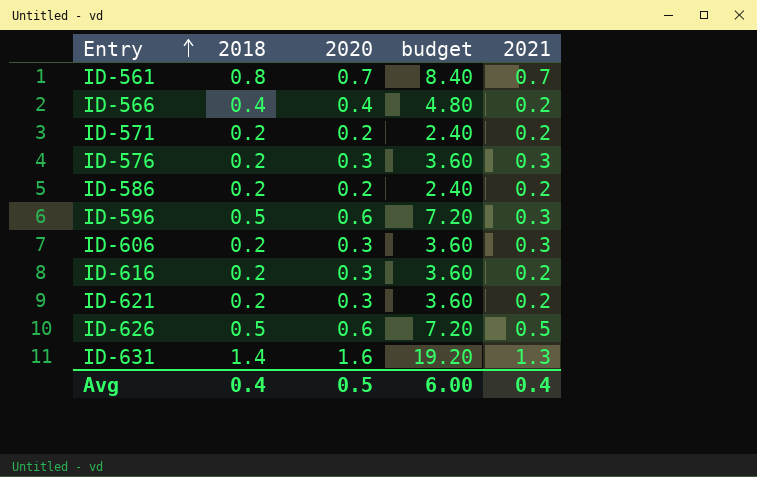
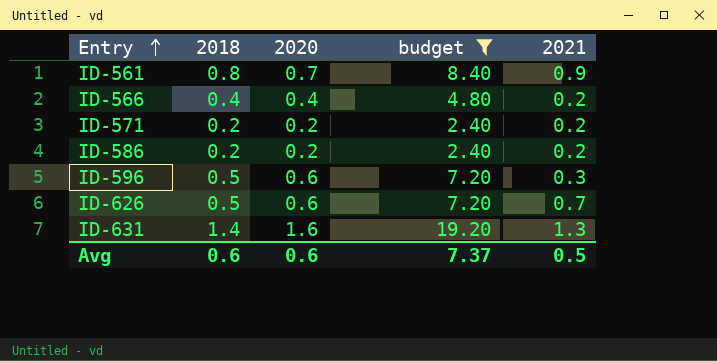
filter: none -> budget != 3.60
ID-561 | 2021: 0.7 -> 0.9
ID-626 | 2021: 0.5 -> 0.7
Avg | 2018: 0.4 -> 0.6
Avg | 2020: 0.5 -> 0.6
Avg | budget: 6.00 -> 7.37
Avg | 2021: 0.4 -> 0.5

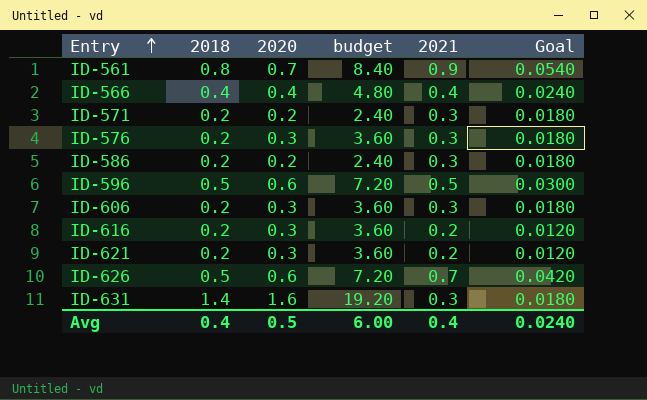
filter: budget != 3.60 -> none
column Goal | formula: none -> [2021] * 0.06
ID-566 | 2021: 0.2 -> 0.4
ID-571 | 2021: 0.2 -> 0.3
ID-586 | 2021: 0.2 -> 0.3
ID-596 | 2021: 0.3 -> 0.5
ID-631 | 2021: 1.3 -> 0.3
Avg | 2018: 0.6 -> 0.4
Avg | 2020: 0.6 -> 0.5
Avg | budget: 7.37 -> 6.00
Avg | 2021: 0.5 -> 0.4

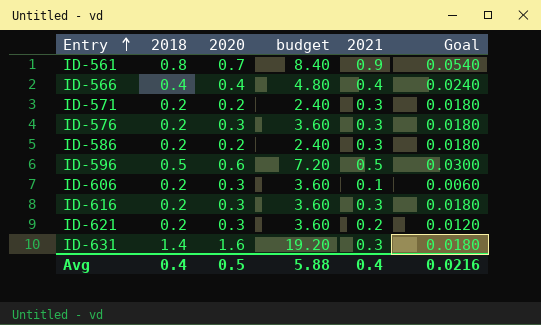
row ID-626: 0.5 | 0.6 | 7.20 | 0.7 | 0.0420 -> none
ID-606 | 2021: 0.3 -> 0.1
ID-606 | Goal: 0.0180 -> 0.0060
ID-616 | 2021: 0.2 -> 0.3
ID-616 | Goal: 0.0120 -> 0.0180
Avg | budget: 6.00 -> 5.88
Avg | Goal: 0.0240 -> 0.0216

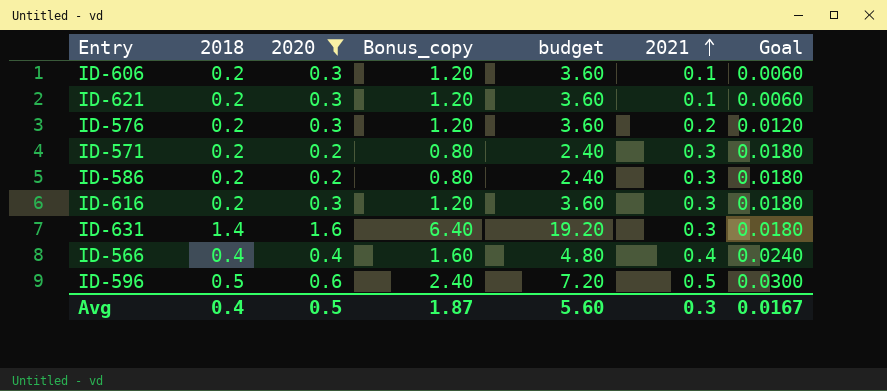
filter: none -> 2020 != 0.7
row order: Entry ascending -> 2021 ascending
column Bonus_copy | formula: none -> [2020] * 4
ID-621 | 2021: 0.2 -> 0.1
ID-621 | Goal: 0.0120 -> 0.0060
ID-576 | 2021: 0.3 -> 0.2
ID-576 | Goal: 0.0180 -> 0.0120
Avg | budget: 5.88 -> 5.60
Avg | 2021: 0.4 -> 0.3
Avg | Goal: 0.0216 -> 0.0167

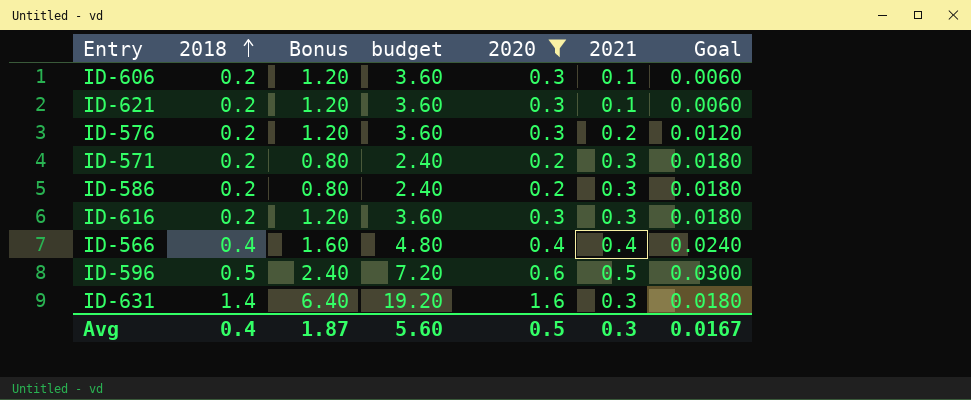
row order: 2021 ascending -> 2018 ascending
column name: Bonus_copy -> Bonus
column 2020 | position: 3 -> 5

